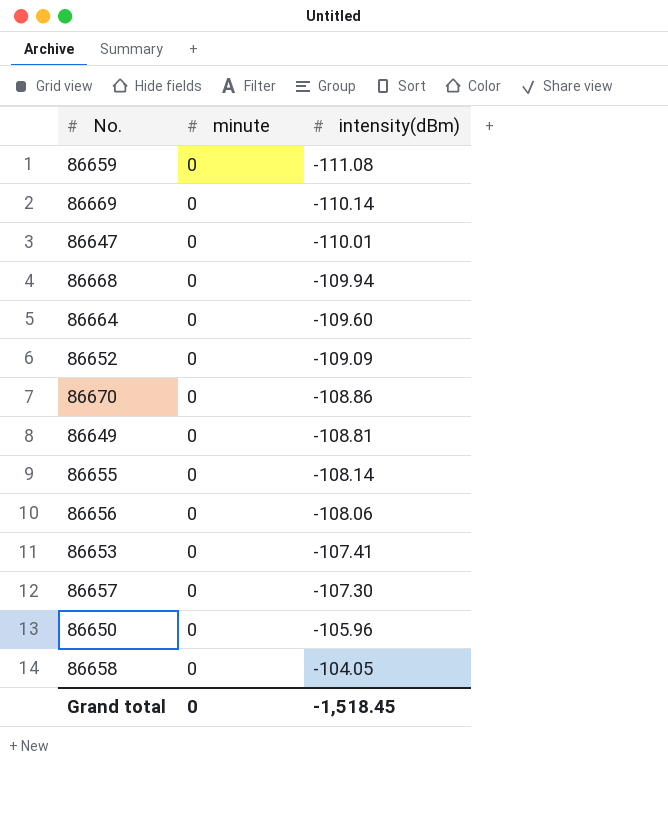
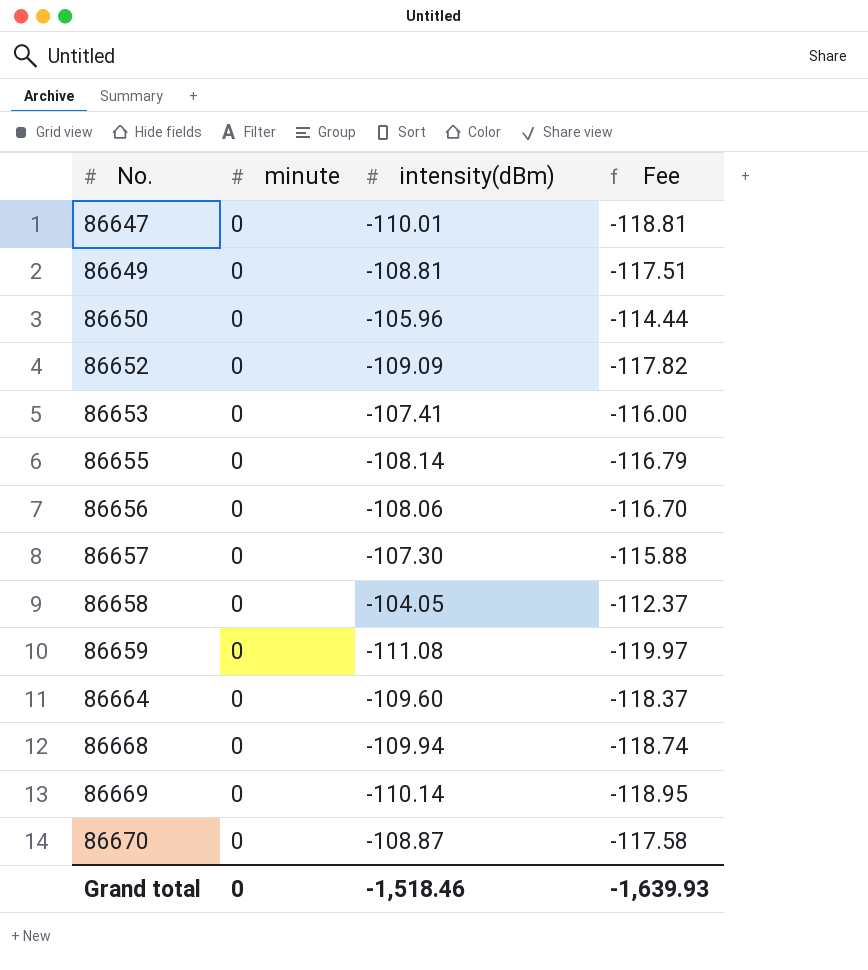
row order: intensity(dBm) ascending -> No. ascending
column Fee | formula: none -> [intensity(dBm)] * 1.08
86670 | intensity(dBm): -108.86 -> -108.87
Grand total | intensity(dBm): -1,518.45 -> -1,518.46

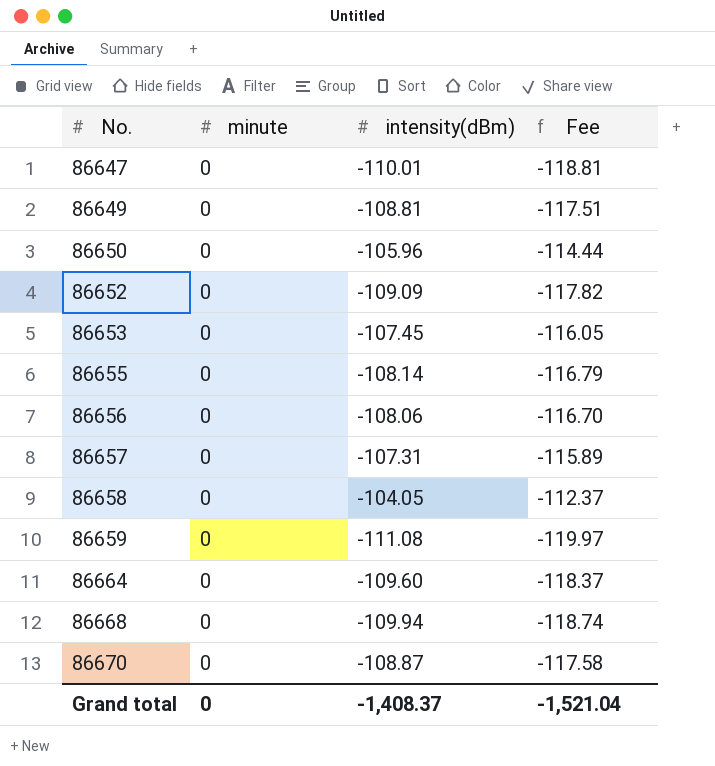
row 86669: 0 | -110.14 | -118.95 -> none
86653 | intensity(dBm): -107.41 -> -107.45
86653 | Fee: -116.00 -> -116.05
86657 | intensity(dBm): -107.30 -> -107.31
86657 | Fee: -115.88 -> -115.89
Grand total | intensity(dBm): -1,518.46 -> -1,408.37
Grand total | Fee: -1,639.93 -> -1,521.04

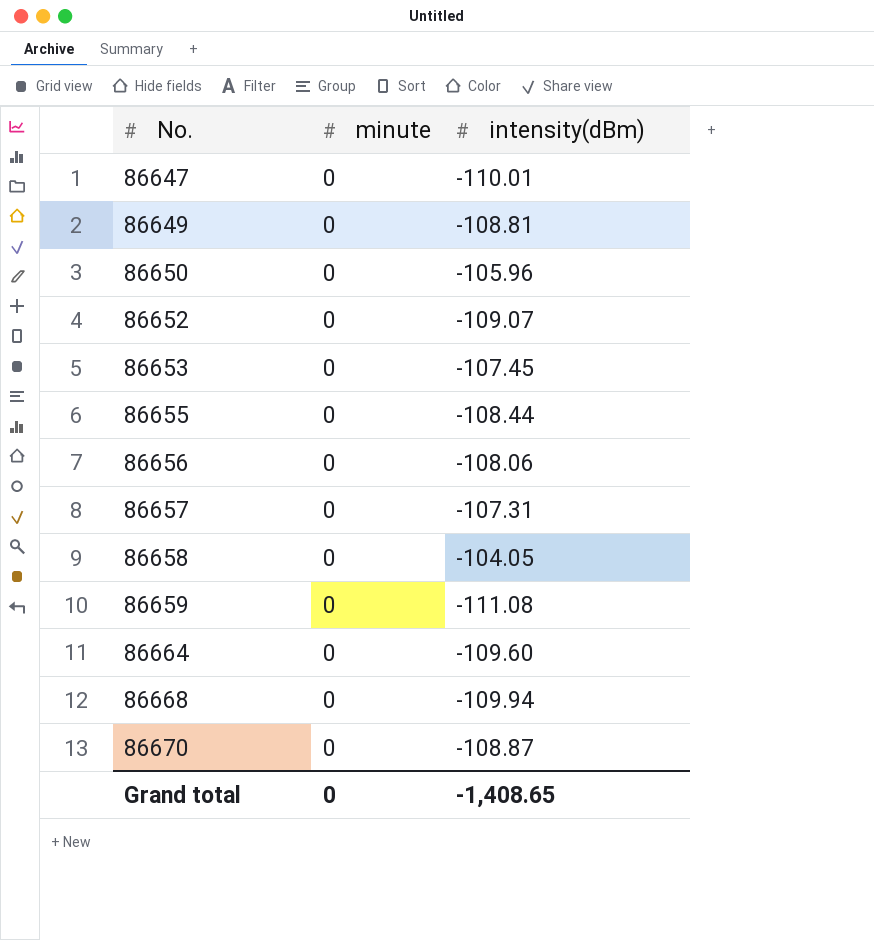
column Fee | formula: [intensity(dBm)] * 1.08 -> none
86652 | intensity(dBm): -109.09 -> -109.07
86655 | intensity(dBm): -108.14 -> -108.44
Grand total | intensity(dBm): -1,408.37 -> -1,408.65

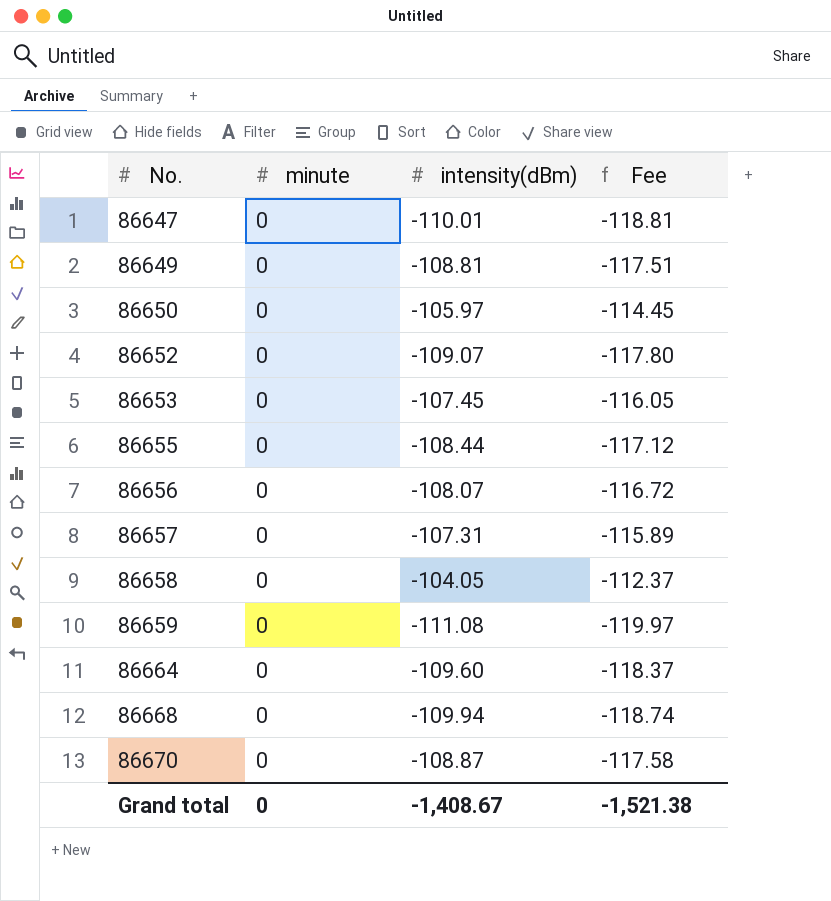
column Fee | formula: none -> [intensity(dBm)] * 1.08
86650 | intensity(dBm): -105.96 -> -105.97
86656 | intensity(dBm): -108.06 -> -108.07
Grand total | intensity(dBm): -1,408.65 -> -1,408.67

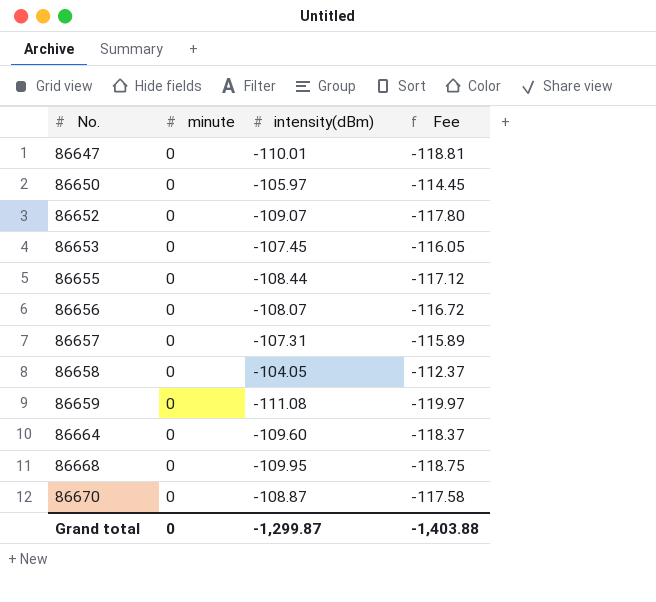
row 86649: 0 | -108.81 | -117.51 -> none
86668 | intensity(dBm): -109.94 -> -109.95
86668 | Fee: -118.74 -> -118.75
Grand total | intensity(dBm): -1,408.67 -> -1,299.87
Grand total | Fee: -1,521.38 -> -1,403.88

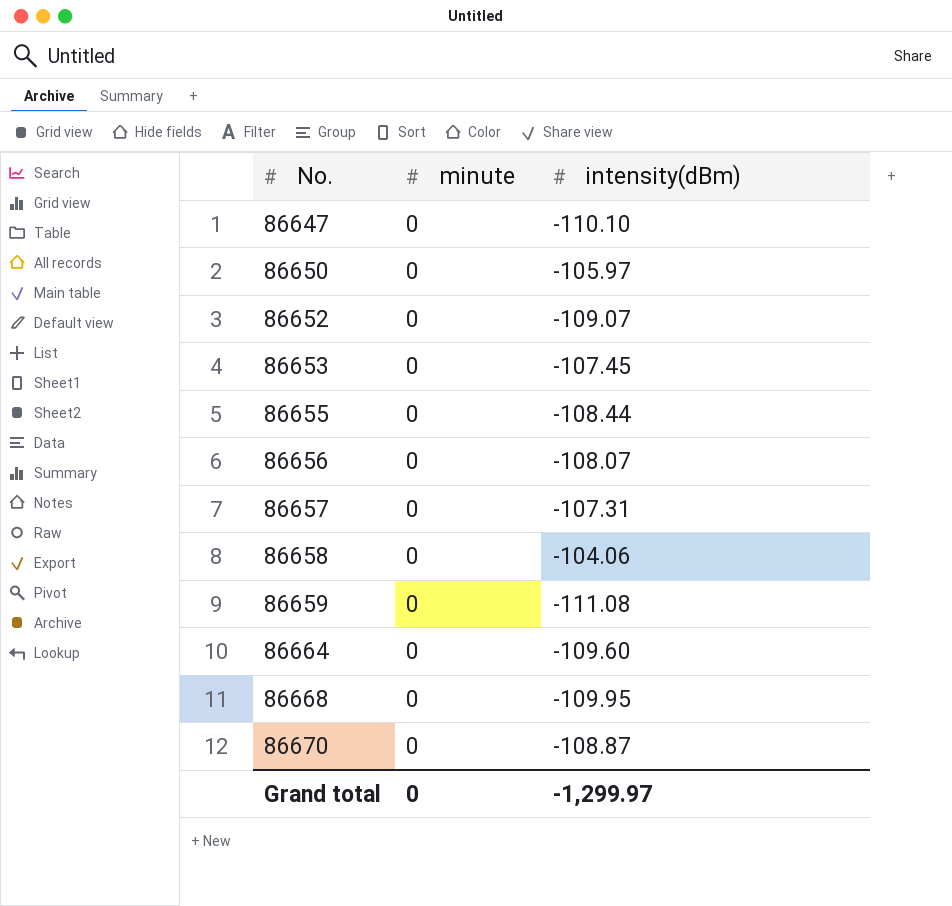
column Fee | formula: [intensity(dBm)] * 1.08 -> none
86647 | intensity(dBm): -110.01 -> -110.10
86658 | intensity(dBm): -104.05 -> -104.06
Grand total | intensity(dBm): -1,299.87 -> -1,299.97

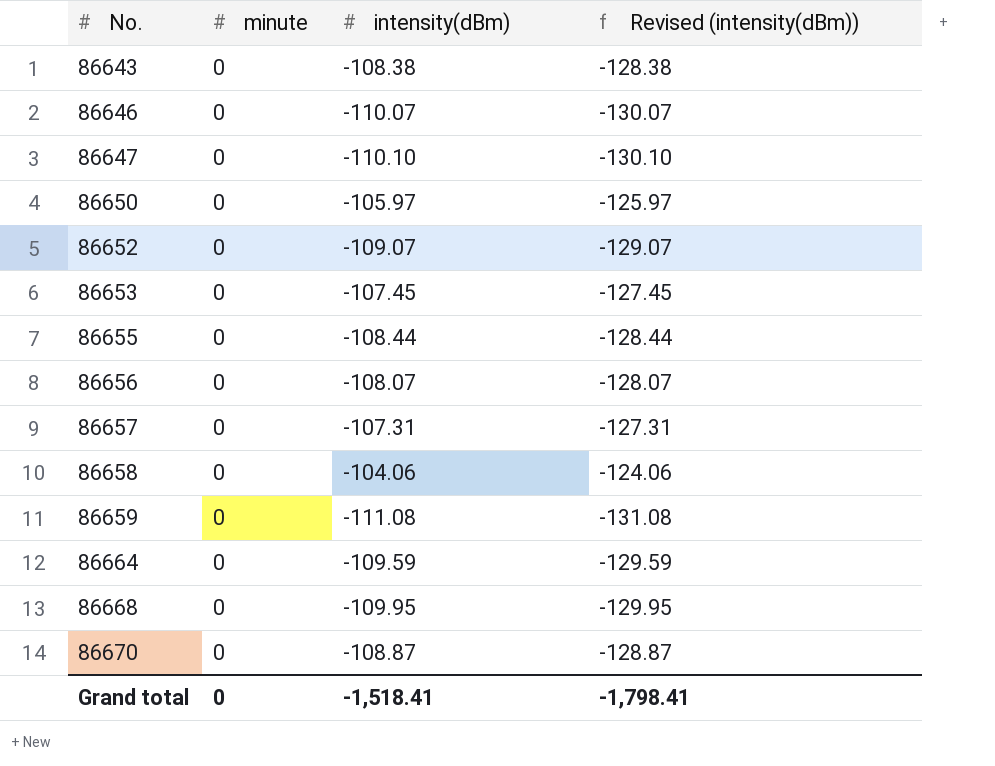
column Revised (intensity(dBm)) | formula: none -> [intensity(dBm)] - 20
row 86643: none -> 0 | -108.38 | -128.38
row 86646: none -> 0 | -110.07 | -130.07
86664 | intensity(dBm): -109.60 -> -109.59
Grand total | intensity(dBm): -1,299.97 -> -1,518.41

